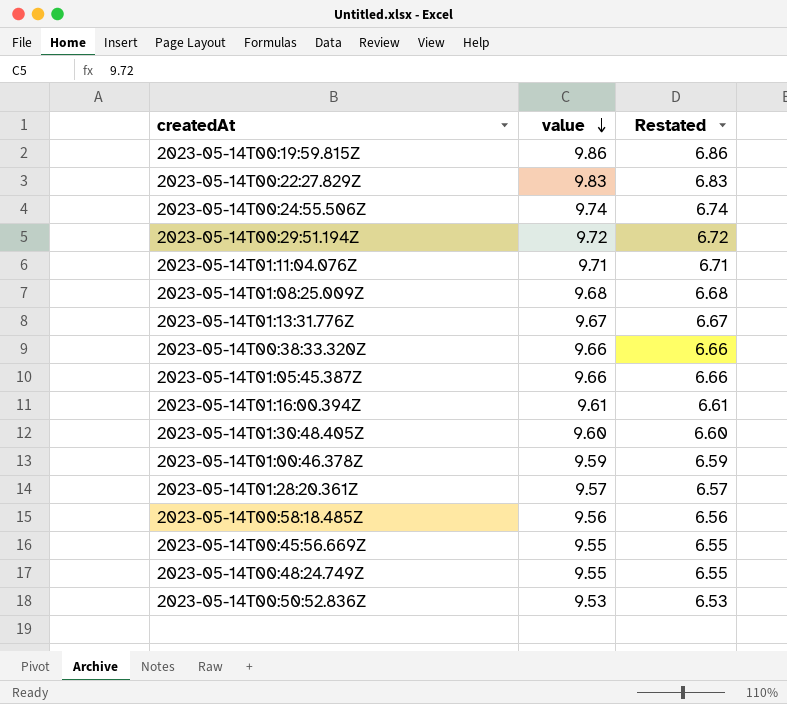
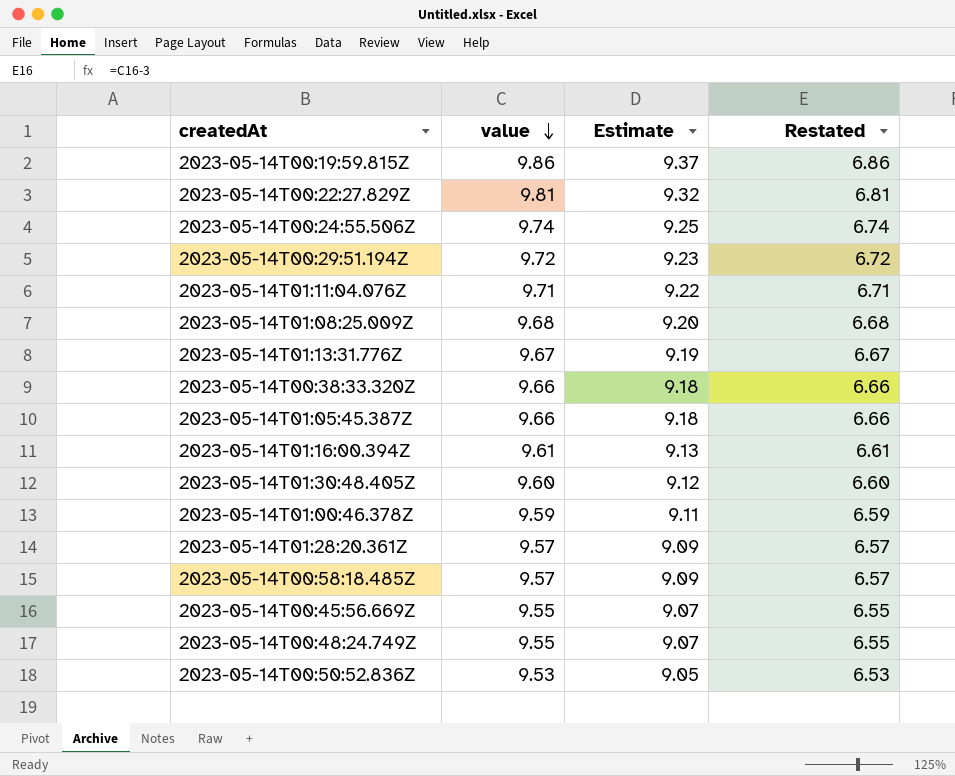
column Estimate | formula: none -> [value] * 0.95
2023-05-14T00:22:27.829Z | value: 9.83 -> 9.81
2023-05-14T00:22:27.829Z | Restated: 6.83 -> 6.81
2023-05-14T00:58:18.485Z | value: 9.56 -> 9.57
2023-05-14T00:58:18.485Z | Restated: 6.56 -> 6.57

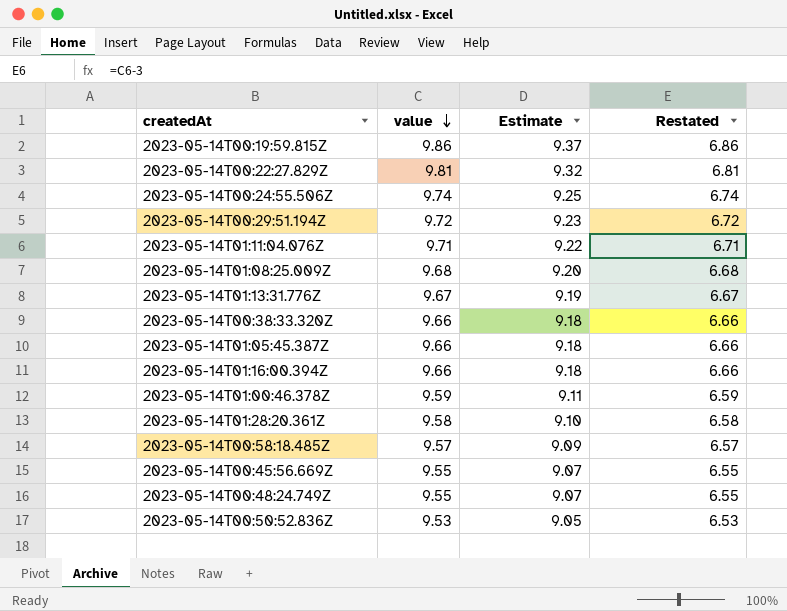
row 2023-05-14T01:30:48.405Z: 9.60 | 9.12 | 6.60 -> none
2023-05-14T01:16:00.394Z | value: 9.61 -> 9.66
2023-05-14T01:16:00.394Z | Estimate: 9.13 -> 9.18
2023-05-14T01:16:00.394Z | Restated: 6.61 -> 6.66
2023-05-14T01:28:20.361Z | value: 9.57 -> 9.58
2023-05-14T01:28:20.361Z | Estimate: 9.09 -> 9.10
2023-05-14T01:28:20.361Z | Restated: 6.57 -> 6.58

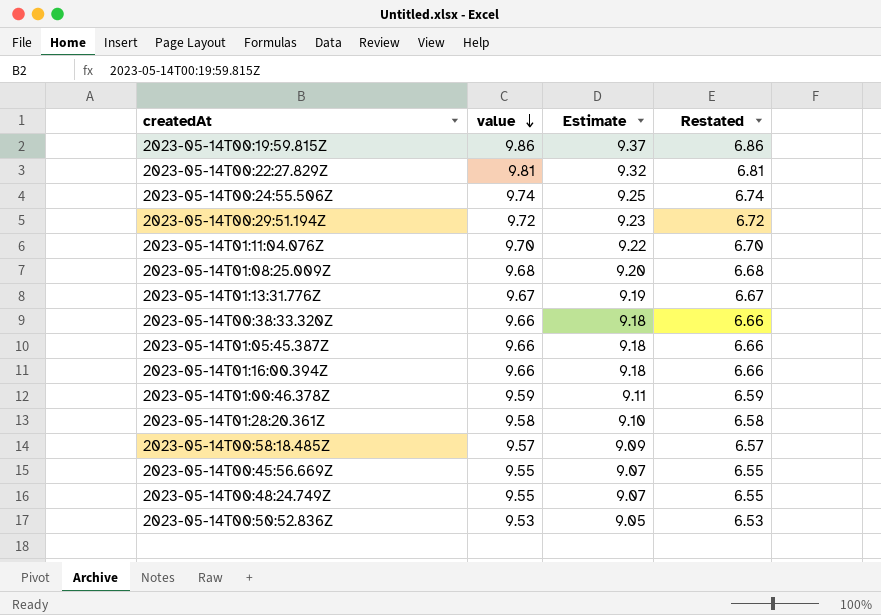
2023-05-14T01:11:04.076Z | value: 9.71 -> 9.70
2023-05-14T01:11:04.076Z | Restated: 6.71 -> 6.70

